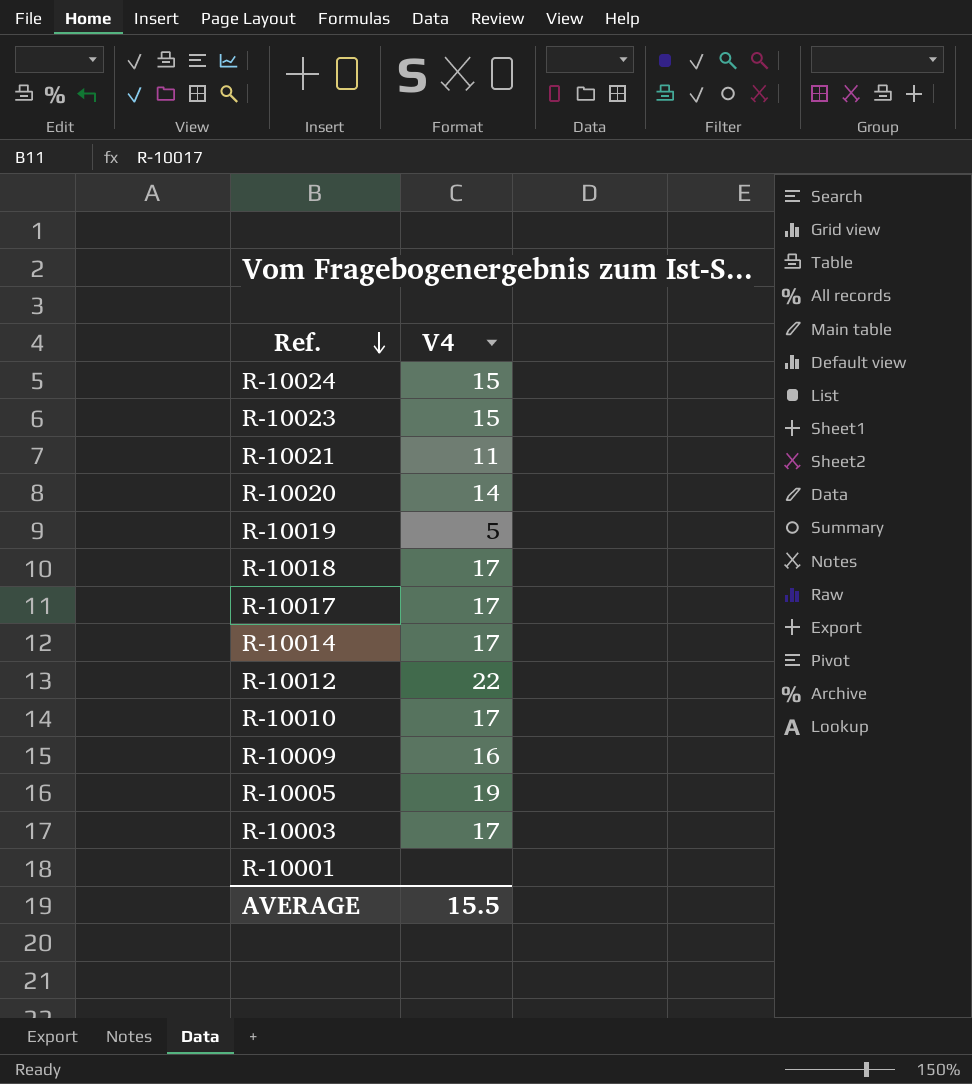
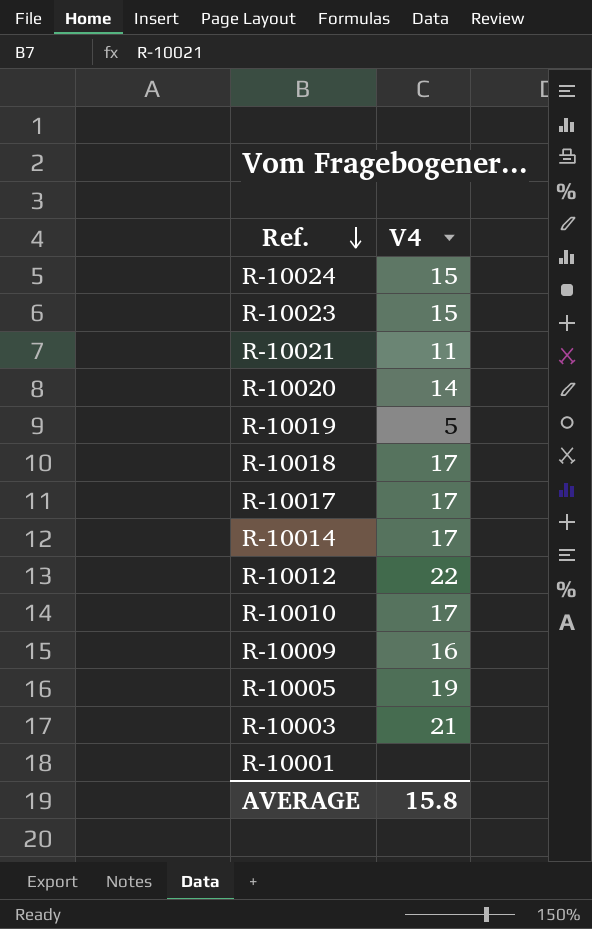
R-10003 | V4: 17 -> 21
AVERAGE | V4: 15.5 -> 15.8

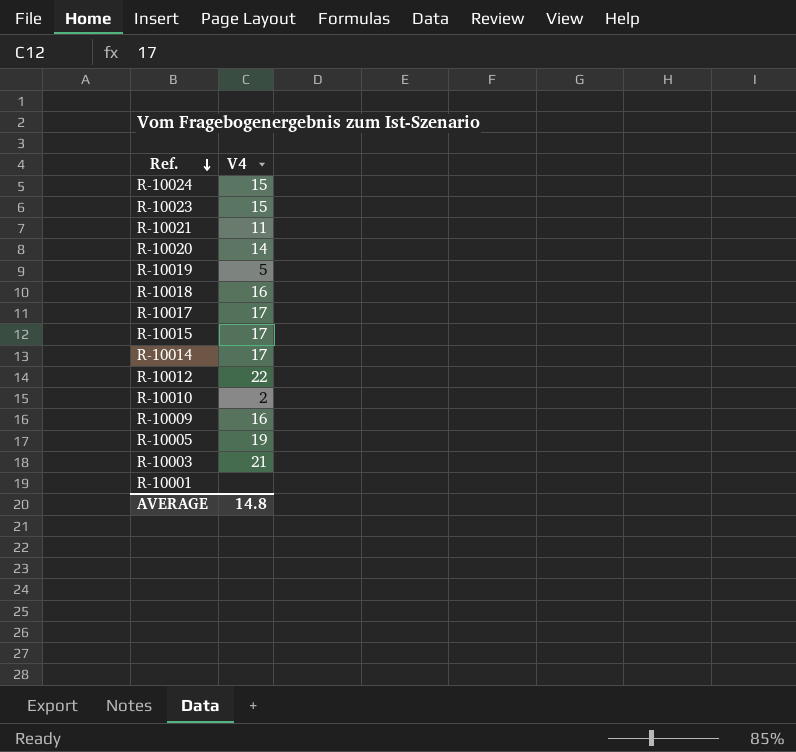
R-10018 | V4: 17 -> 16
row R-10015: none -> 17
R-10010 | V4: 17 -> 2
AVERAGE | V4: 15.8 -> 14.8

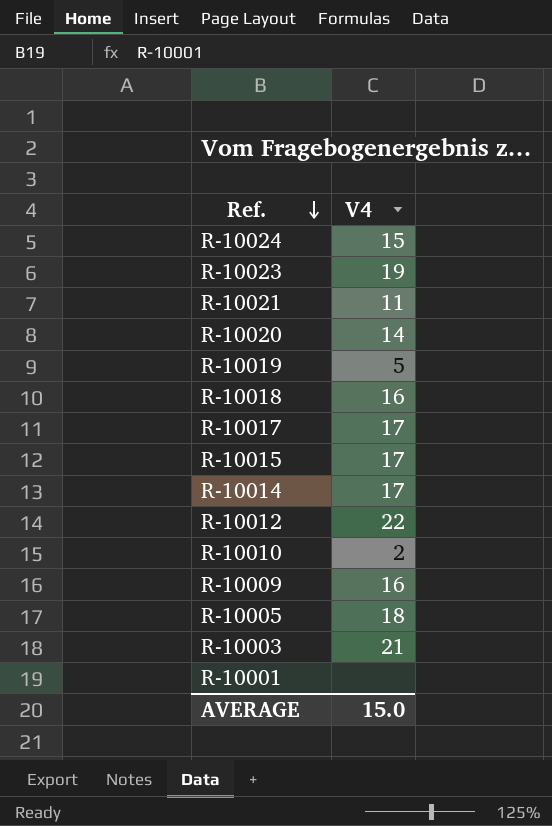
R-10023 | V4: 15 -> 19
R-10005 | V4: 19 -> 18
AVERAGE | V4: 14.8 -> 15.0

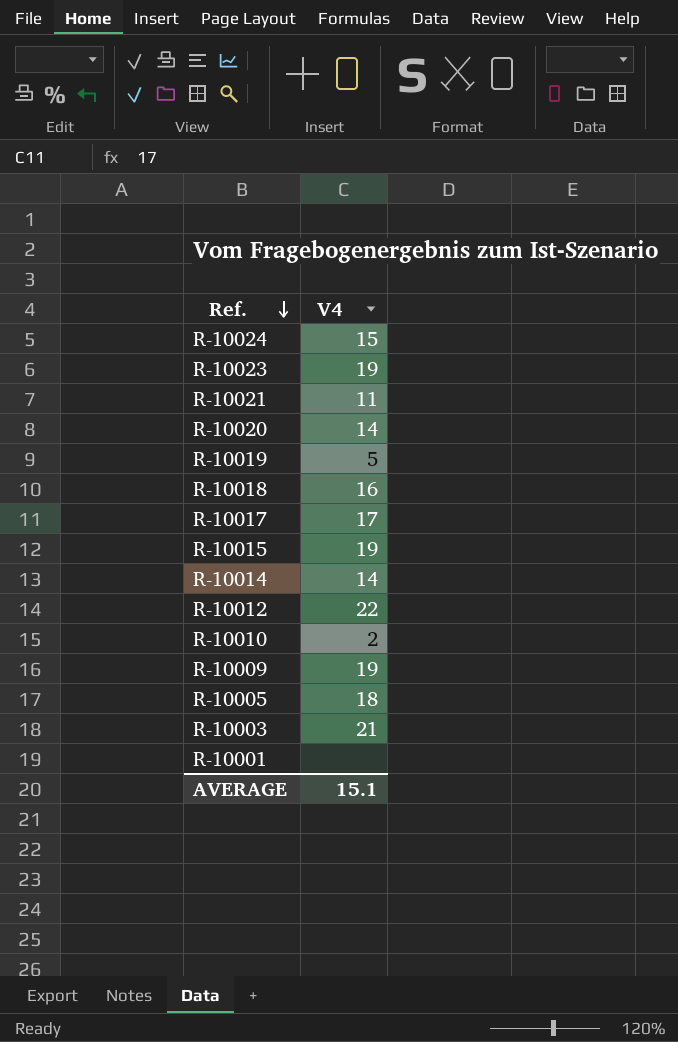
R-10015 | V4: 17 -> 19
R-10014 | V4: 17 -> 14
R-10009 | V4: 16 -> 19
AVERAGE | V4: 15.0 -> 15.1

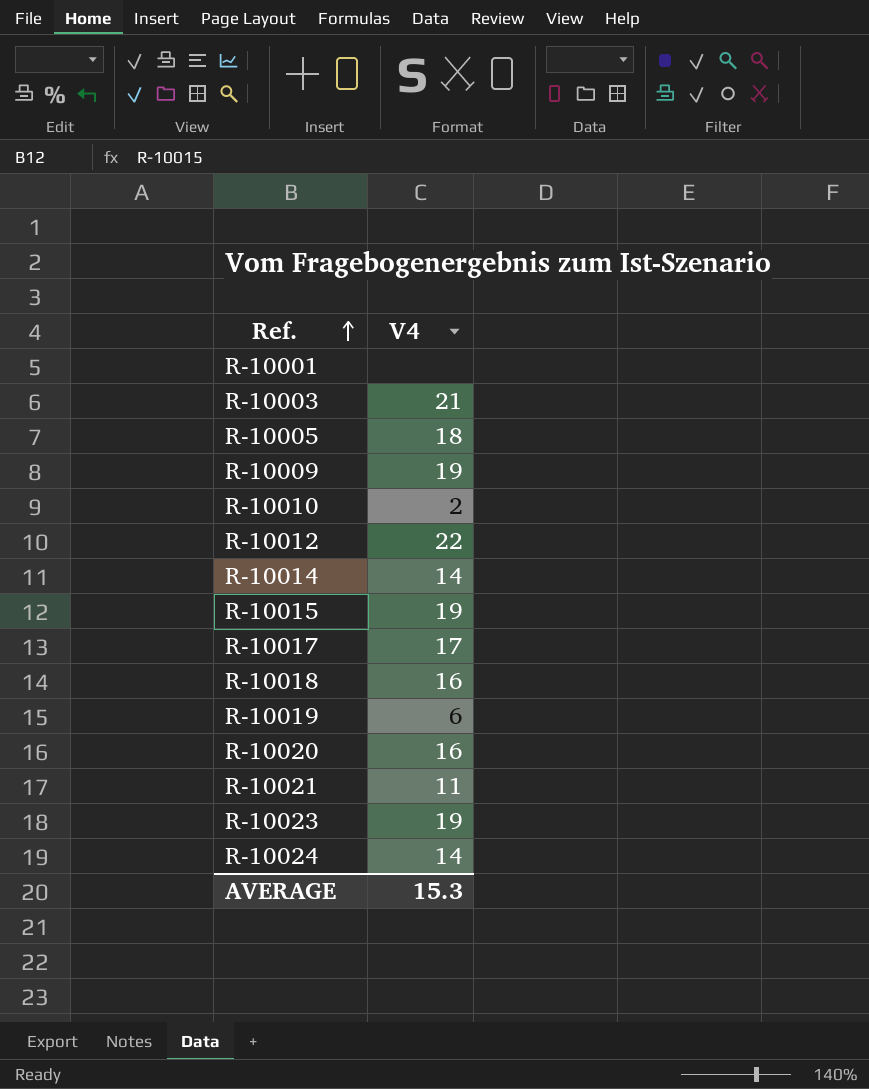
row order: Ref. descending -> Ref. ascending
R-10019 | V4: 5 -> 6
R-10020 | V4: 14 -> 16
R-10024 | V4: 15 -> 14
AVERAGE | V4: 15.1 -> 15.3

